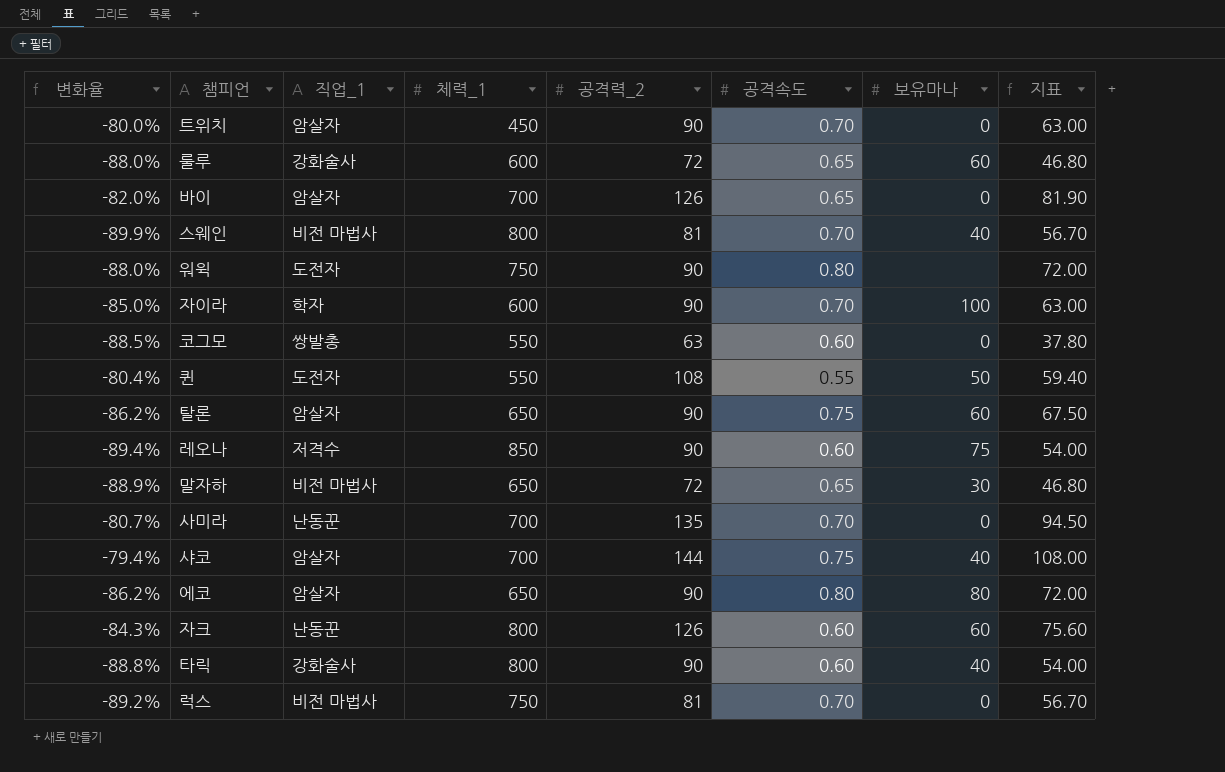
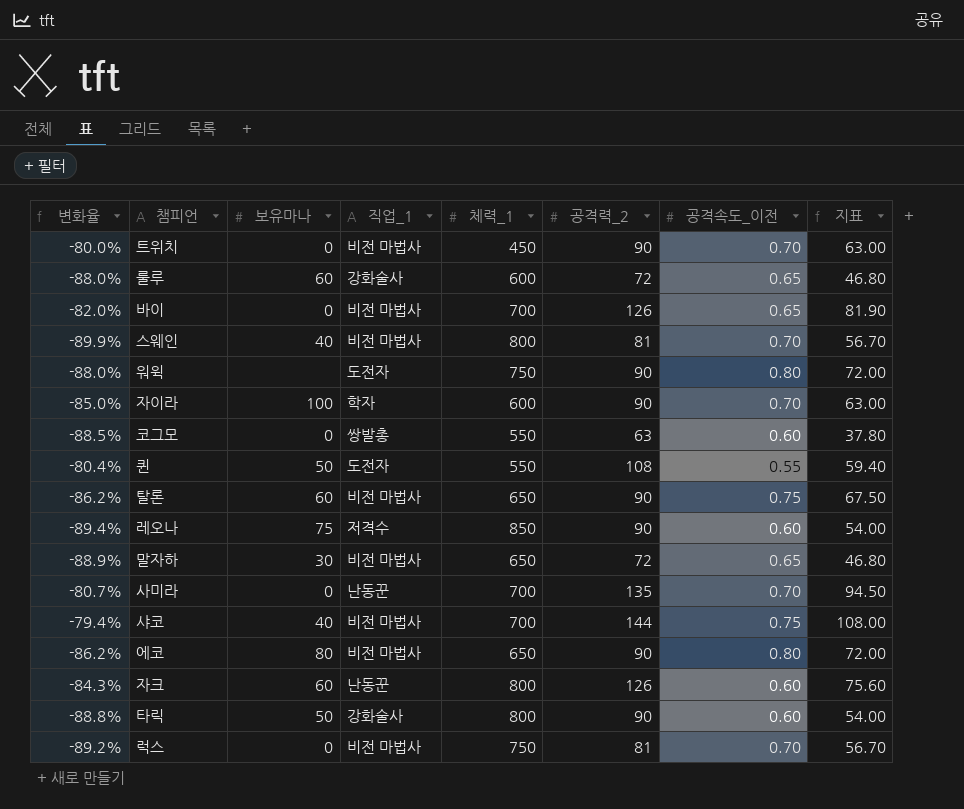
column 보유마나 | position: 7 -> 3
column name: 공격속도 -> 공격속도_이전
트위치 | 직업_1: 암살자 -> 비전 마법사
바이 | 직업_1: 암살자 -> 비전 마법사
탈론 | 직업_1: 암살자 -> 비전 마법사
샤코 | 직업_1: 암살자 -> 비전 마법사
에코 | 직업_1: 암살자 -> 비전 마법사
타릭 | 보유마나: 40 -> 50

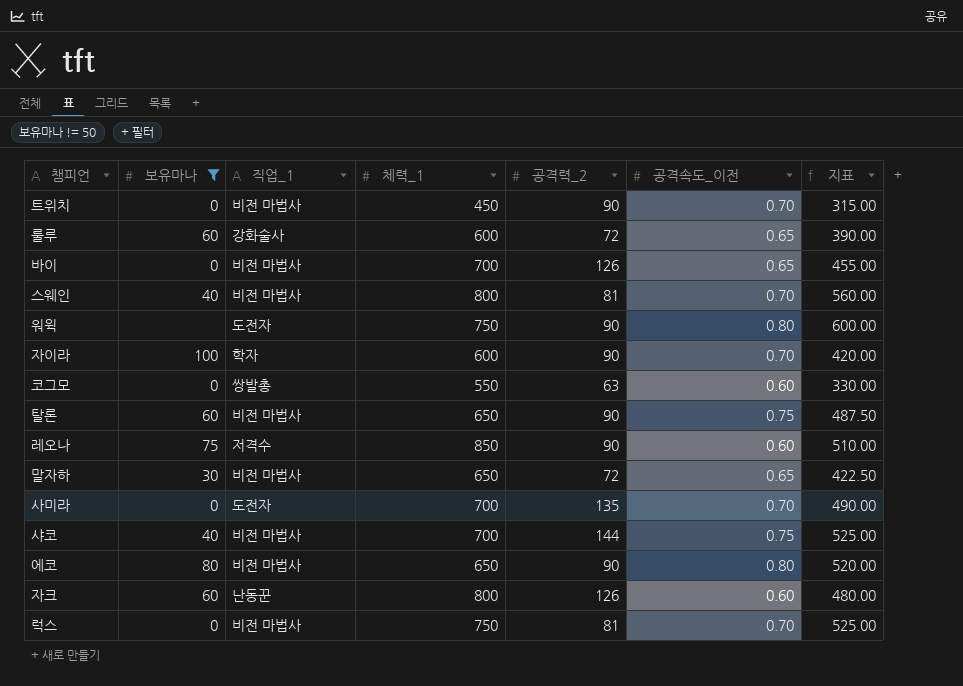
filter: none -> 보유마나 != 50
column 변화율 | formula: ([공격력_2] - [체력_1]) / [체력_1] -> none
column 지표 | formula: [공격력_2] * [공격속도_이전] -> [체력_1] * [공격속도_이전]
사미라 | 직업_1: 난동꾼 -> 도전자

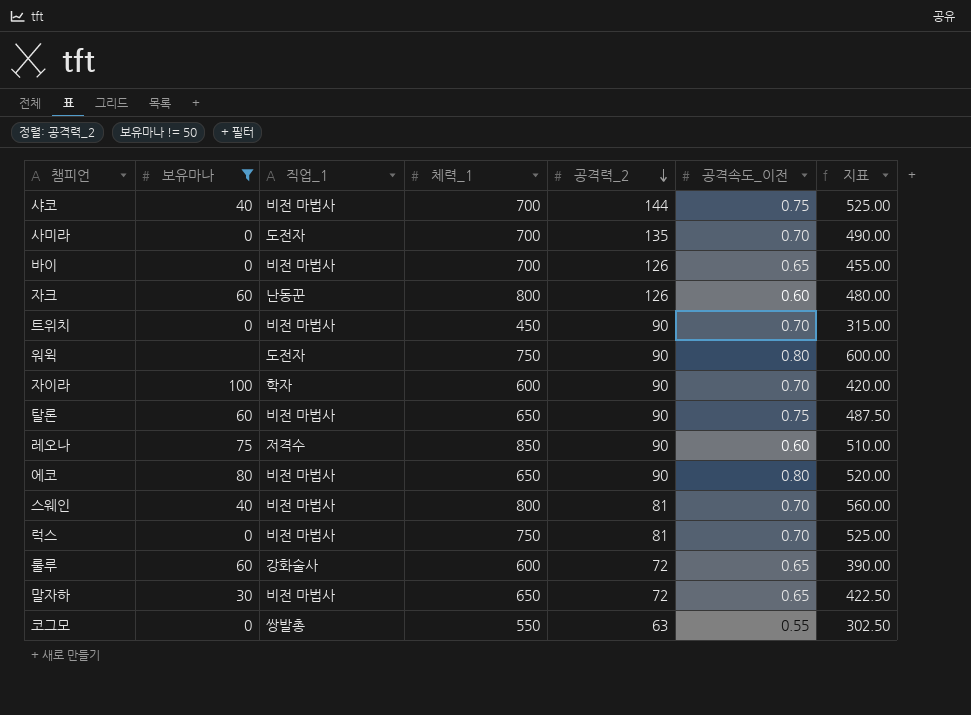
row order: none -> 공격력_2 descending
코그모 | 공격속도_이전: 0.60 -> 0.55
코그모 | 지표: 330.00 -> 302.50

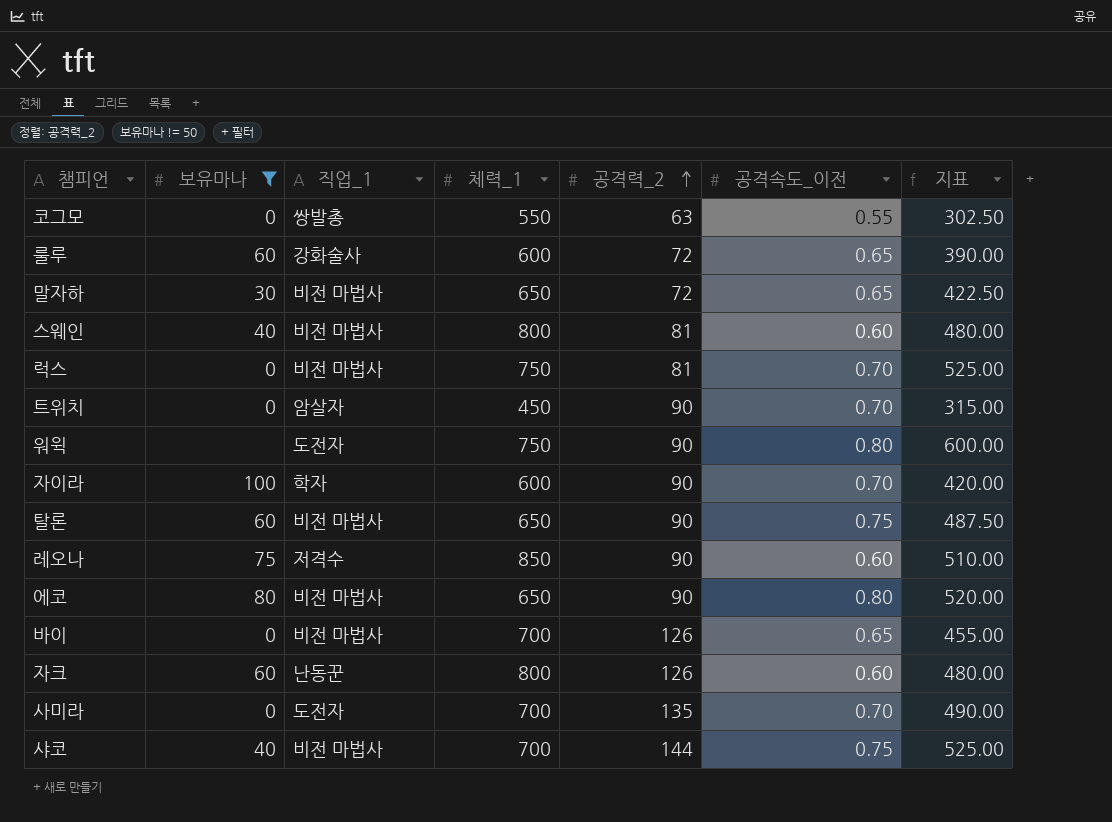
row order: 공격력_2 descending -> 공격력_2 ascending
스웨인 | 공격속도_이전: 0.70 -> 0.60
스웨인 | 지표: 560.00 -> 480.00
트위치 | 직업_1: 비전 마법사 -> 암살자

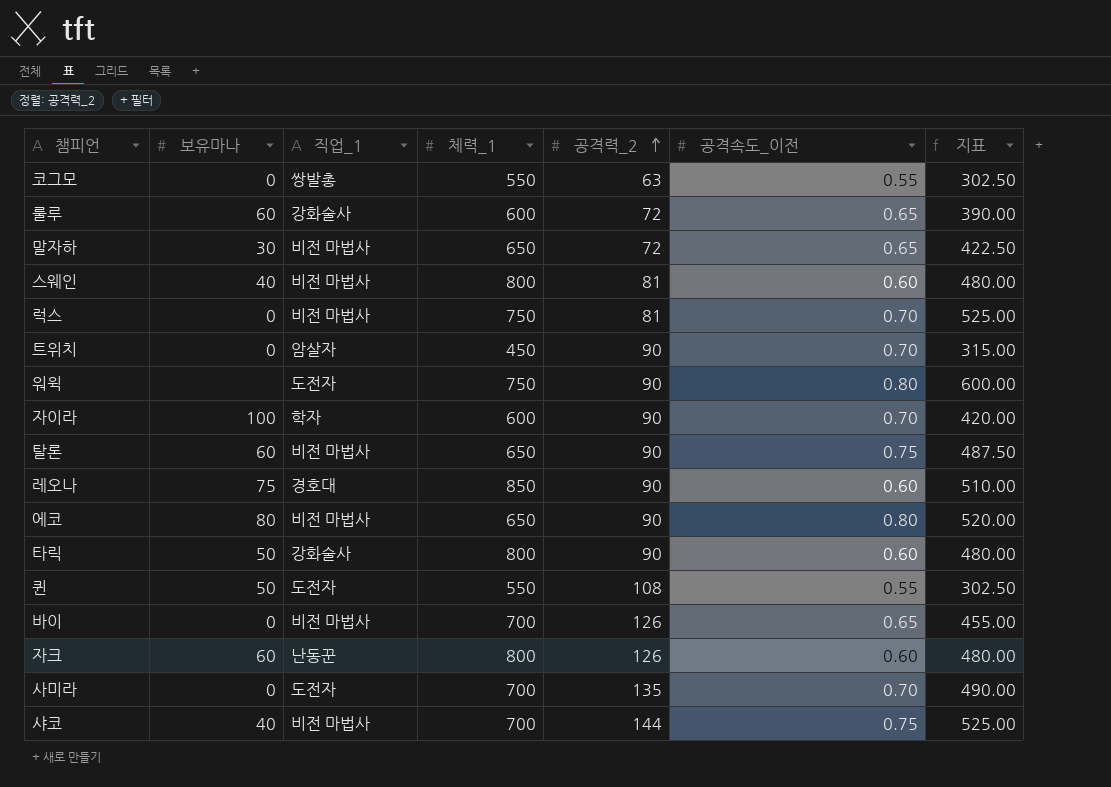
filter: 보유마나 != 50 -> none
레오나 | 직업_1: 저격수 -> 경호대

